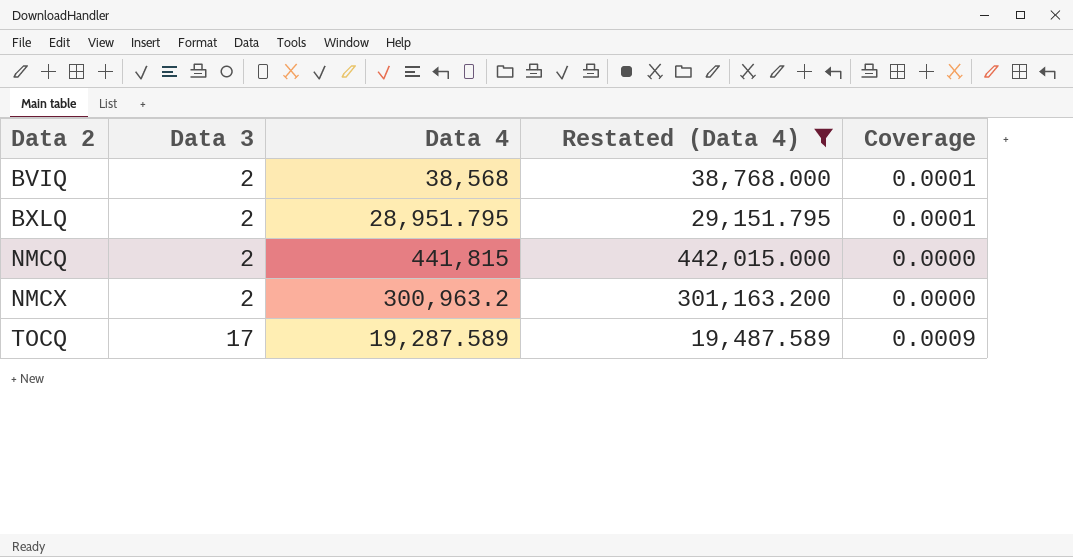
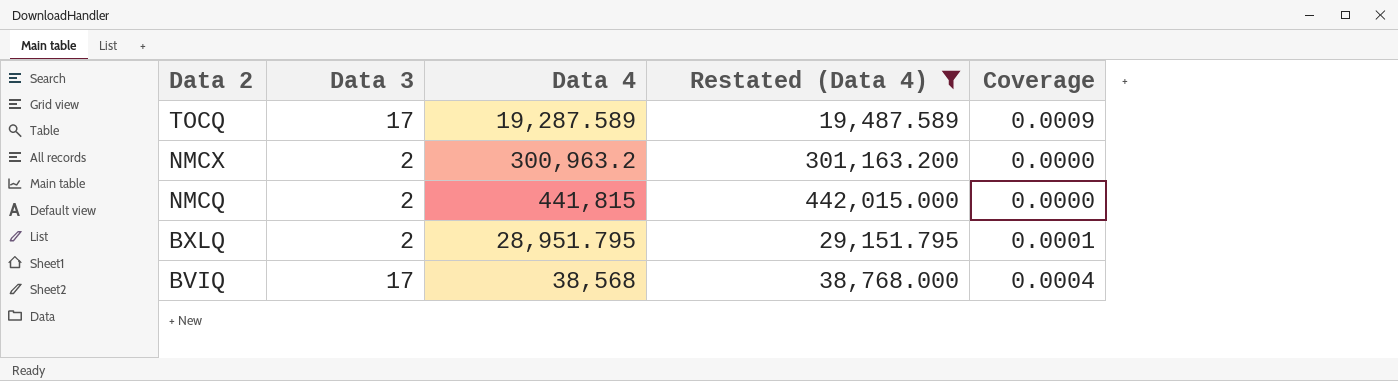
row order: Data 2 ascending -> Data 2 descending
BVIQ | Data 3: 2 -> 17
BVIQ | Coverage: 0.0001 -> 0.0004

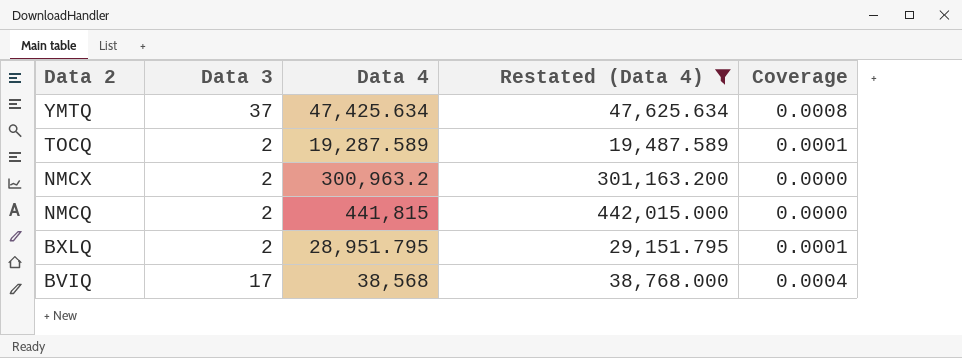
row YMTQ: none -> 37 | 47,425.634 | 47,625.634 | 0.0008
TOCQ | Data 3: 17 -> 2
TOCQ | Coverage: 0.0009 -> 0.0001

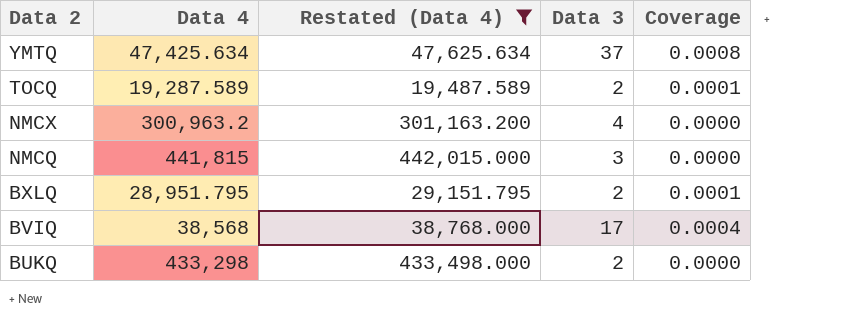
column Data 3 | position: 2 -> 4
NMCX | Data 3: 2 -> 4
NMCQ | Data 3: 2 -> 3
row BUKQ: none -> 433,298 | 433,498.000 | 2 | 0.0000

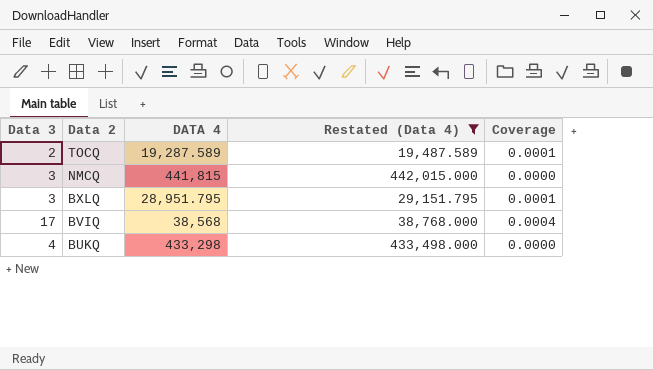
column Data 3 | position: 4 -> 1
column name: Data 4 -> DATA 4
row YMTQ: 47,425.634 | 47,625.634 | 37 | 0.0008 -> none
row NMCX: 300,963.2 | 301,163.200 | 4 | 0.0000 -> none
BXLQ | Data 3: 2 -> 3
BUKQ | Data 3: 2 -> 4

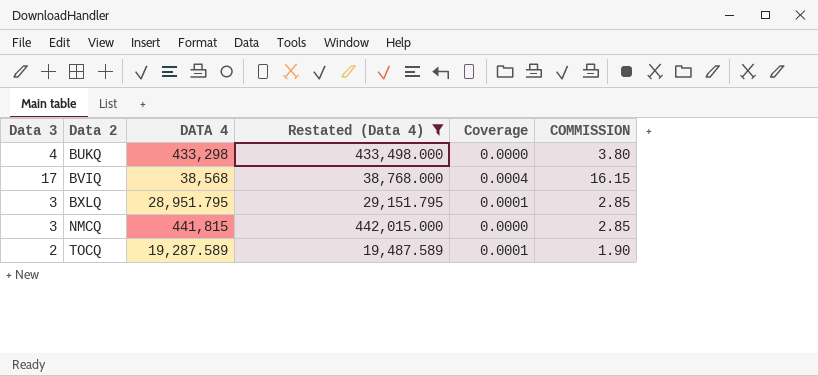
row order: Data 2 descending -> Data 2 ascending
column COMMISSION | formula: none -> [Data 3] * 0.95

